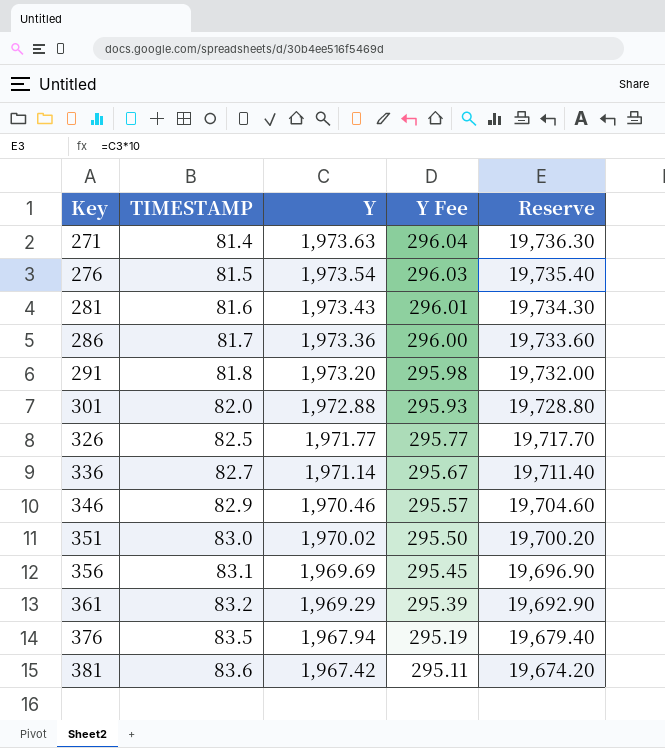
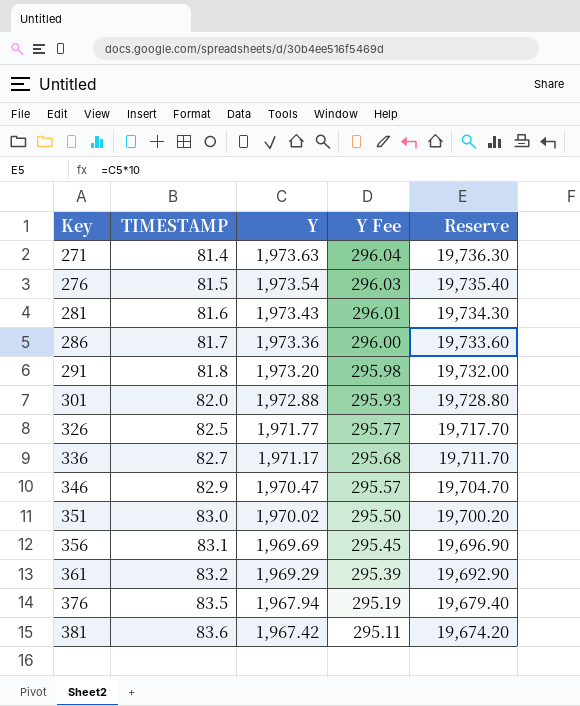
336 | Y: 1,971.14 -> 1,971.17
336 | Y Fee: 295.67 -> 295.68
336 | Reserve: 19,711.40 -> 19,711.70
346 | Y: 1,970.46 -> 1,970.47
346 | Reserve: 19,704.60 -> 19,704.70

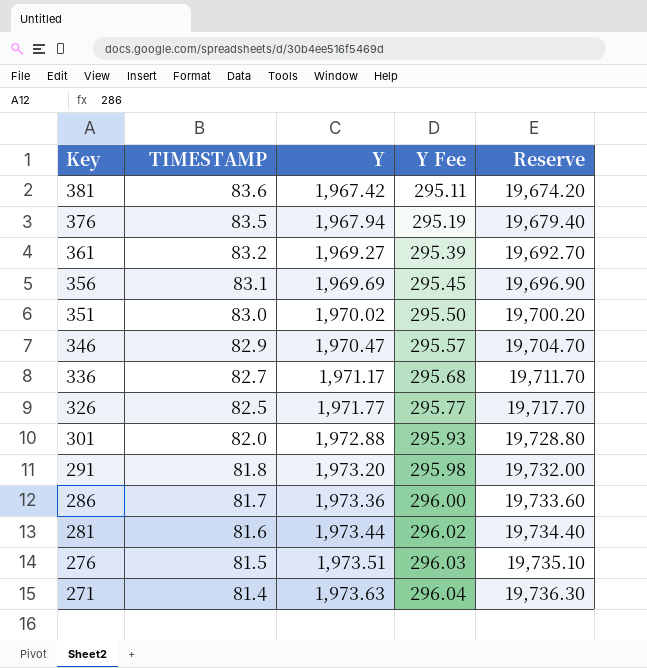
row order: Key ascending -> Key descending
361 | Y: 1,969.29 -> 1,969.27
361 | Reserve: 19,692.90 -> 19,692.70
281 | Y: 1,973.43 -> 1,973.44
281 | Y Fee: 296.01 -> 296.02
281 | Reserve: 19,734.30 -> 19,734.40
276 | Y: 1,973.54 -> 1,973.51
276 | Reserve: 19,735.40 -> 19,735.10

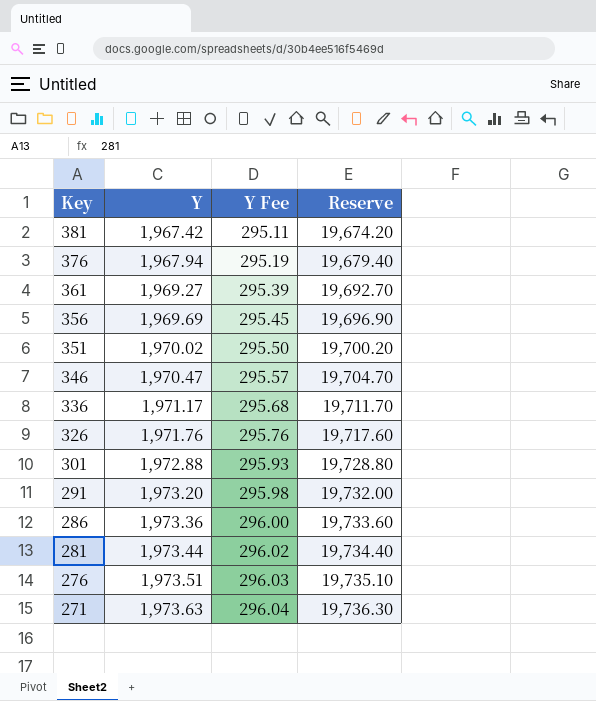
column TIMESTAMP | position: 2 -> none
326 | Y: 1,971.77 -> 1,971.76
326 | Y Fee: 295.77 -> 295.76
326 | Reserve: 19,717.70 -> 19,717.60

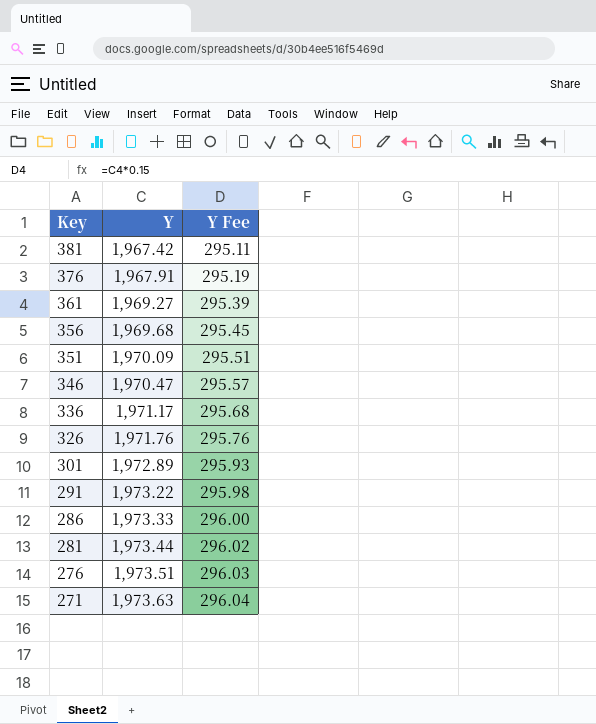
column Reserve | formula: [Y] * 10 -> none
376 | Y: 1,967.94 -> 1,967.91
356 | Y: 1,969.69 -> 1,969.68
351 | Y: 1,970.02 -> 1,970.09
351 | Y Fee: 295.50 -> 295.51
301 | Y: 1,972.88 -> 1,972.89
291 | Y: 1,973.20 -> 1,973.22
286 | Y: 1,973.36 -> 1,973.33

